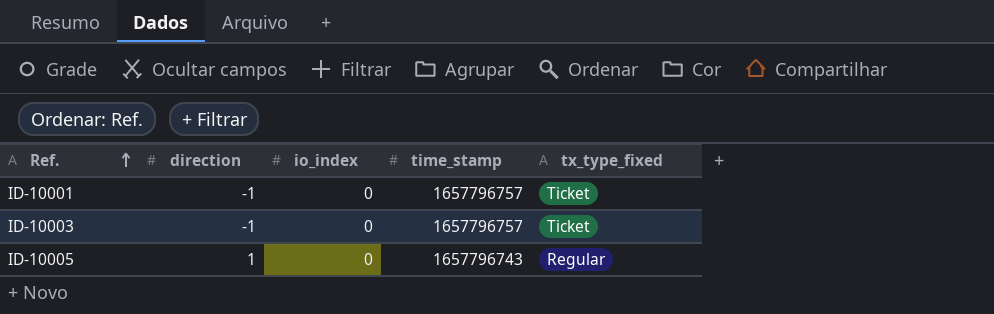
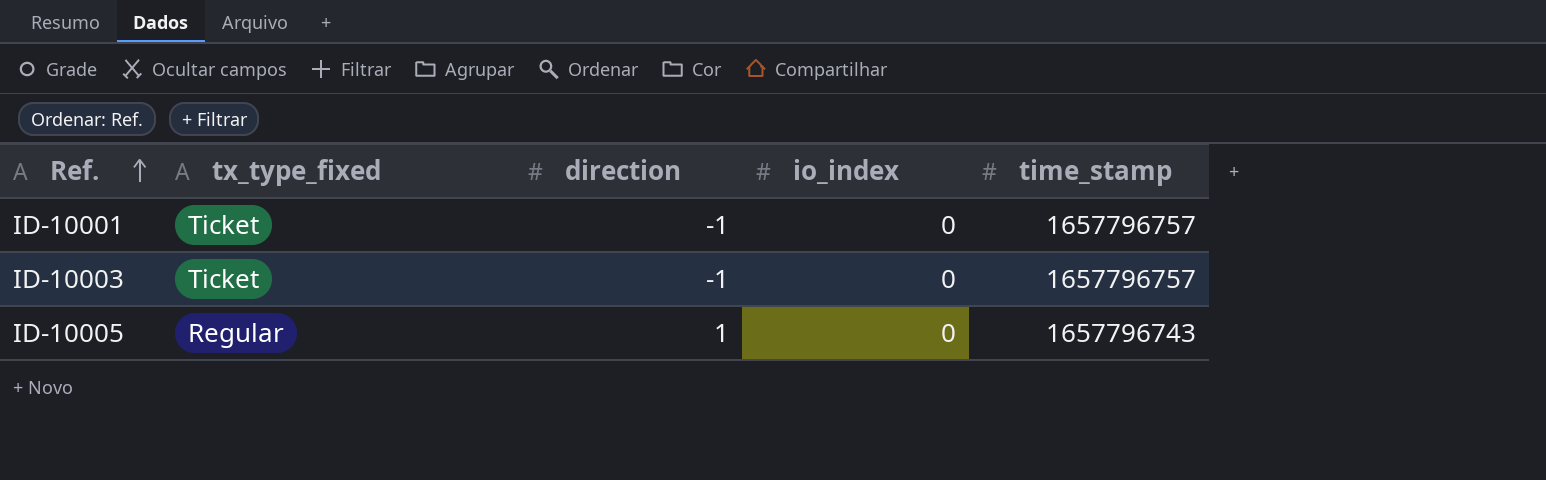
column tx_type_fixed | position: 5 -> 2

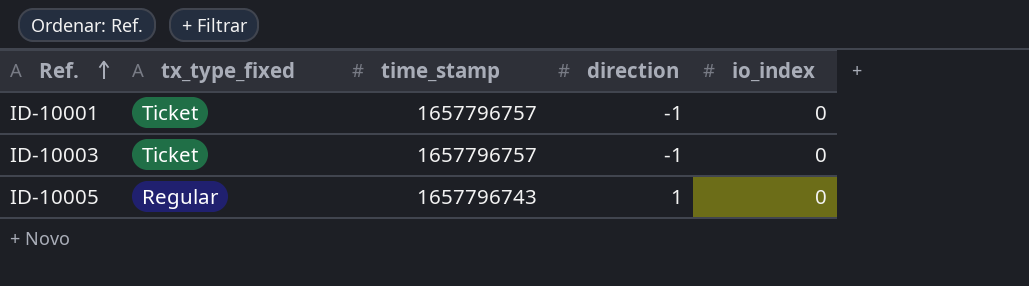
column time_stamp | position: 5 -> 3

